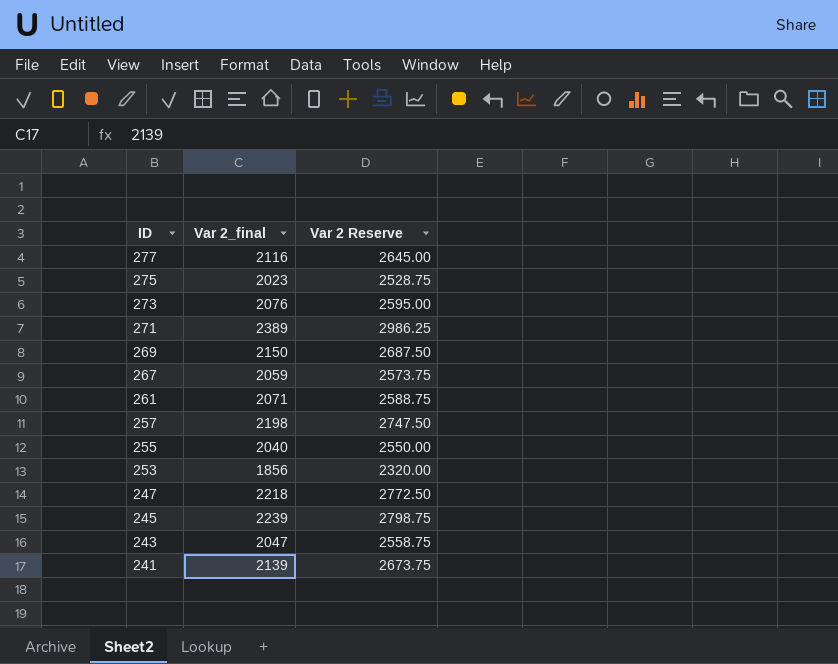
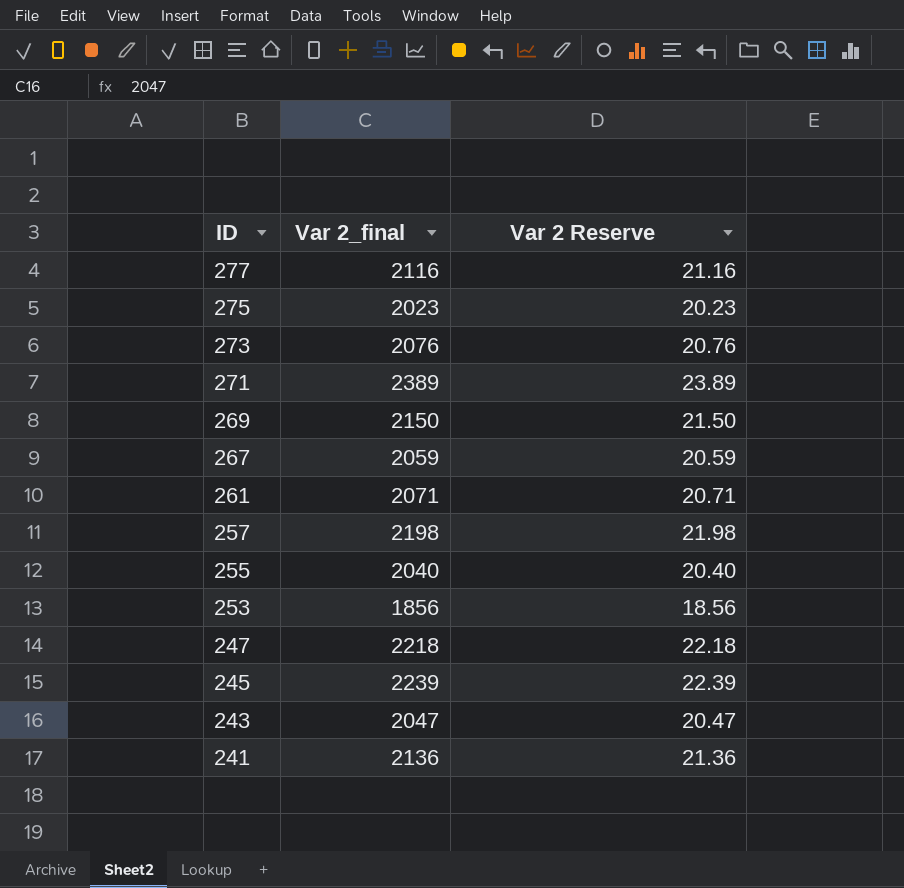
column Var 2 Reserve | formula: [Var 2_final] * 1.25 -> [Var 2_final] * 0.01
241 | Var 2_final: 2139 -> 2136

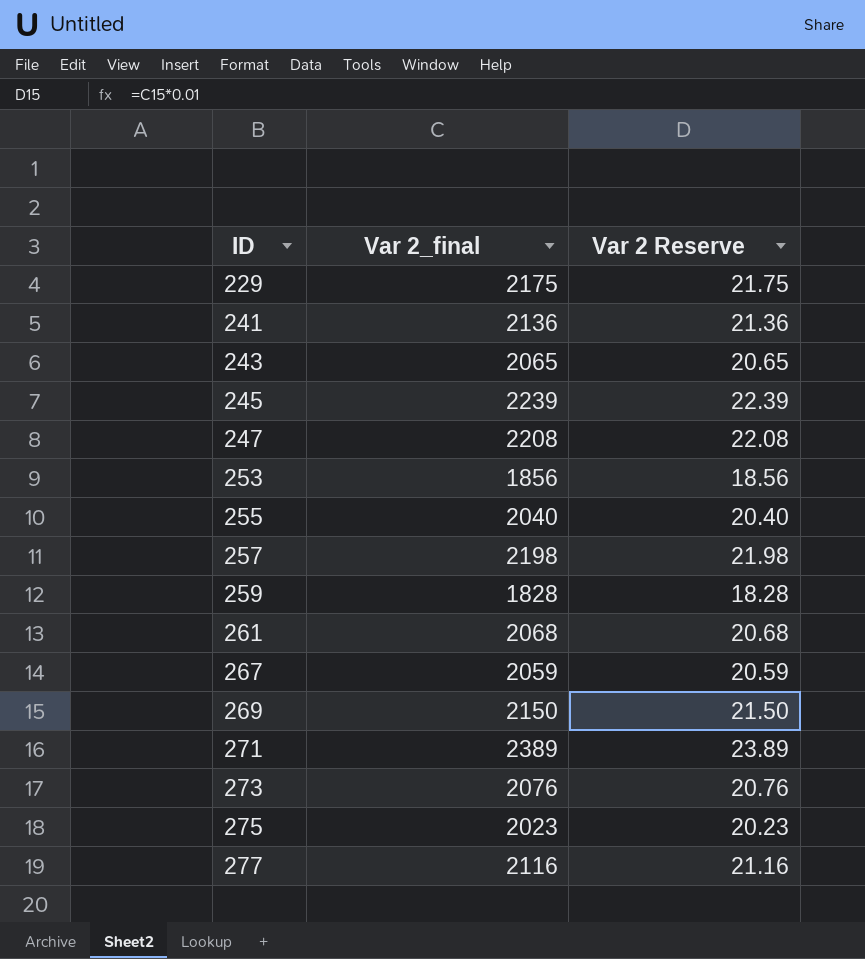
row order: ID descending -> ID ascending
row 229: none -> 2175 | 21.75
243 | Var 2_final: 2047 -> 2065
243 | Var 2 Reserve: 20.47 -> 20.65
247 | Var 2_final: 2218 -> 2208
247 | Var 2 Reserve: 22.18 -> 22.08
row 259: none -> 1828 | 18.28
261 | Var 2_final: 2071 -> 2068
261 | Var 2 Reserve: 20.71 -> 20.68

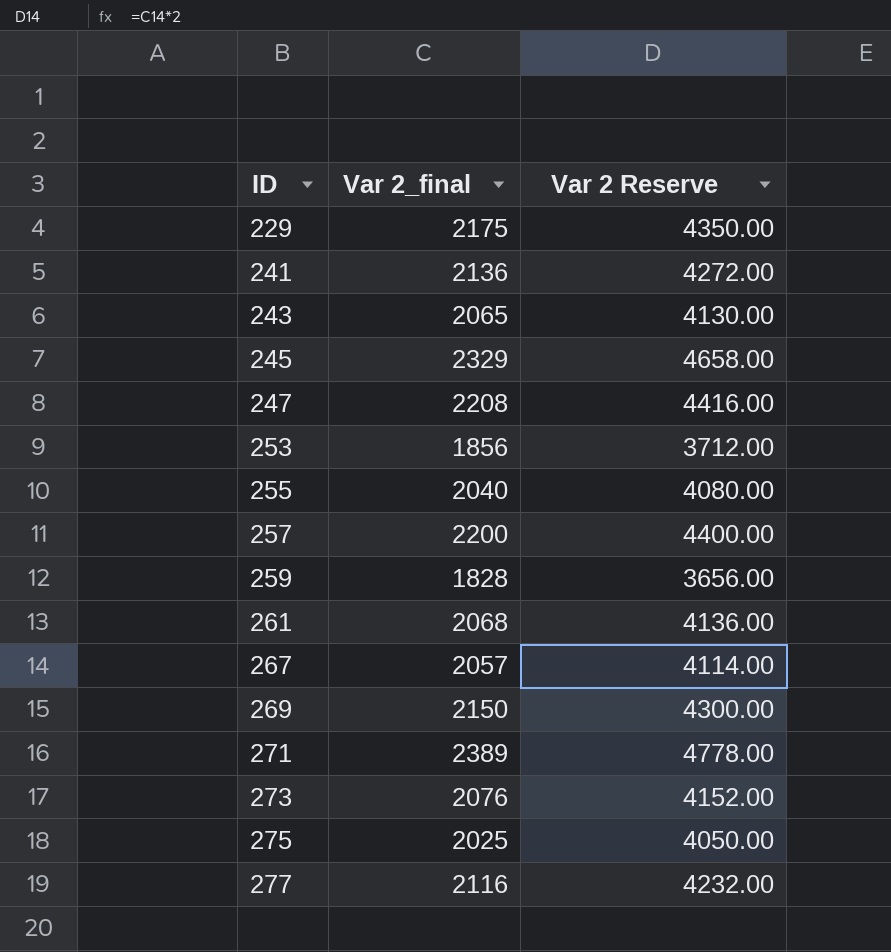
column Var 2 Reserve | formula: [Var 2_final] * 0.01 -> [Var 2_final] * 2
245 | Var 2_final: 2239 -> 2329
257 | Var 2_final: 2198 -> 2200
267 | Var 2_final: 2059 -> 2057
275 | Var 2_final: 2023 -> 2025

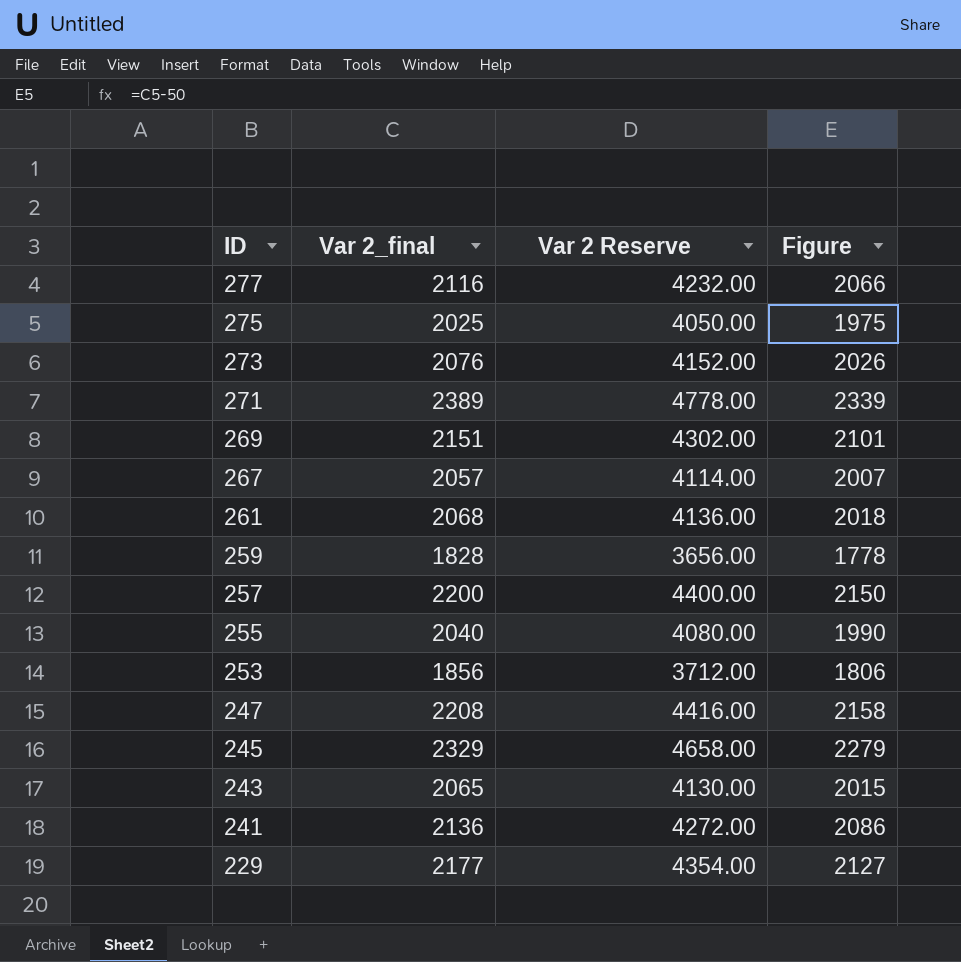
row order: ID ascending -> ID descending
column Figure | formula: none -> [Var 2_final] - 50
269 | Var 2_final: 2150 -> 2151
269 | Var 2 Reserve: 4300.00 -> 4302.00
229 | Var 2_final: 2175 -> 2177
229 | Var 2 Reserve: 4350.00 -> 4354.00

